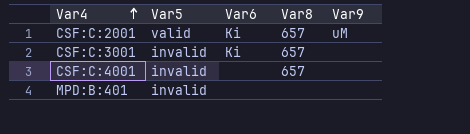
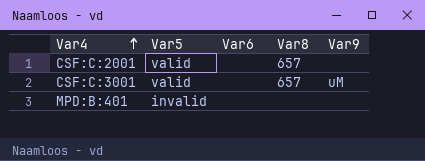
row CSF:C:4001: invalid | none | 657 | none -> none
CSF:C:2001 | Var6: Ki -> none
CSF:C:2001 | Var9: uM -> none
CSF:C:3001 | Var5: invalid -> valid
CSF:C:3001 | Var6: Ki -> none
CSF:C:3001 | Var9: none -> uM

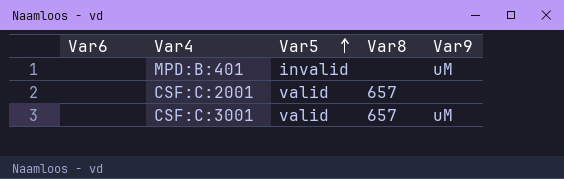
row order: Var4 ascending -> Var5 ascending
column Var6 | position: 3 -> 1
MPD:B:401 | Var9: none -> uM

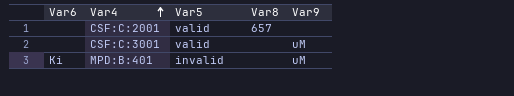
row order: Var5 ascending -> Var4 ascending
CSF:C:3001 | Var8: 657 -> none
MPD:B:401 | Var6: none -> Ki

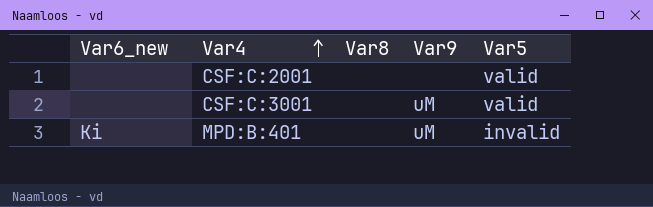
column name: Var6 -> Var6_new
column Var5 | position: 3 -> 5
CSF:C:2001 | Var8: 657 -> none

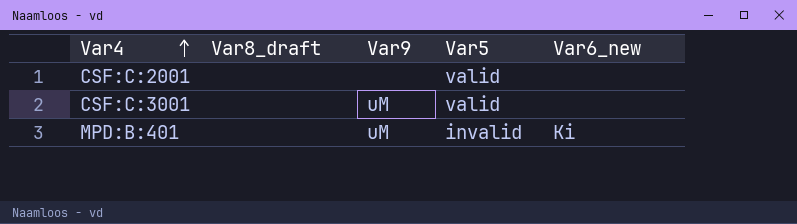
column name: Var8 -> Var8_draft
column Var6_new | position: 1 -> 5

